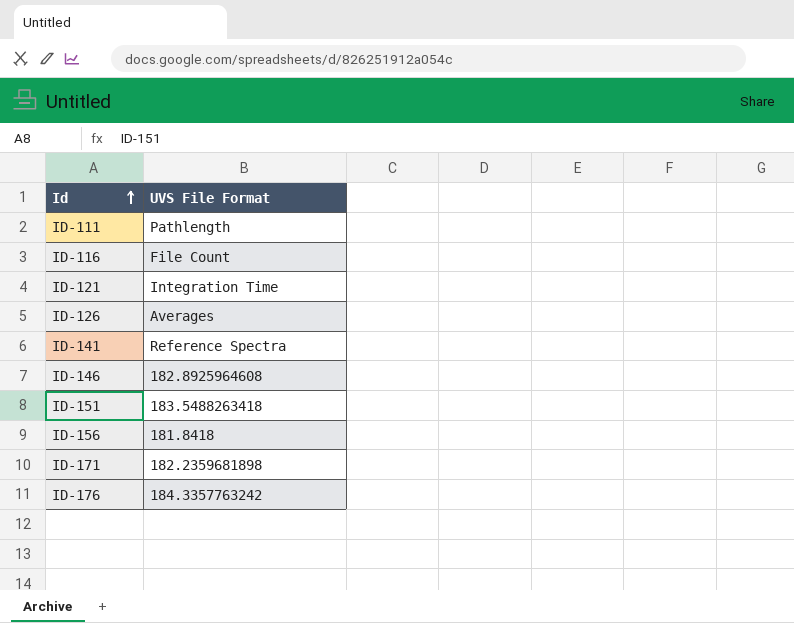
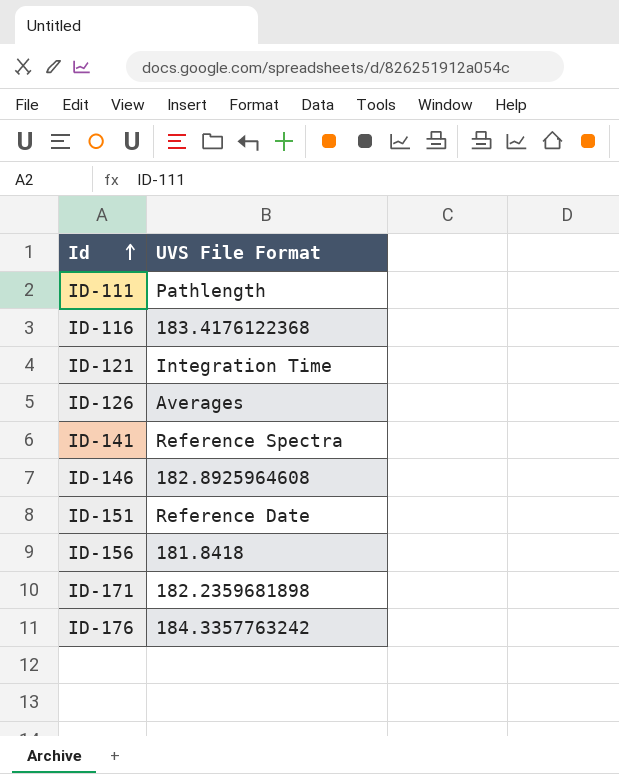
ID-116 | UVS File Format: File Count -> 183.4176122368
ID-151 | UVS File Format: 183.5488263418 -> Reference Date

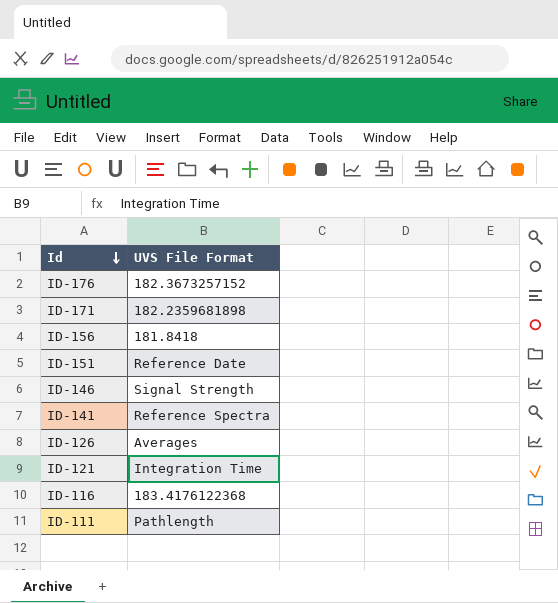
row order: Id ascending -> Id descending
ID-176 | UVS File Format: 184.3357763242 -> 182.3673257152
ID-146 | UVS File Format: 182.8925964608 -> Signal Strength

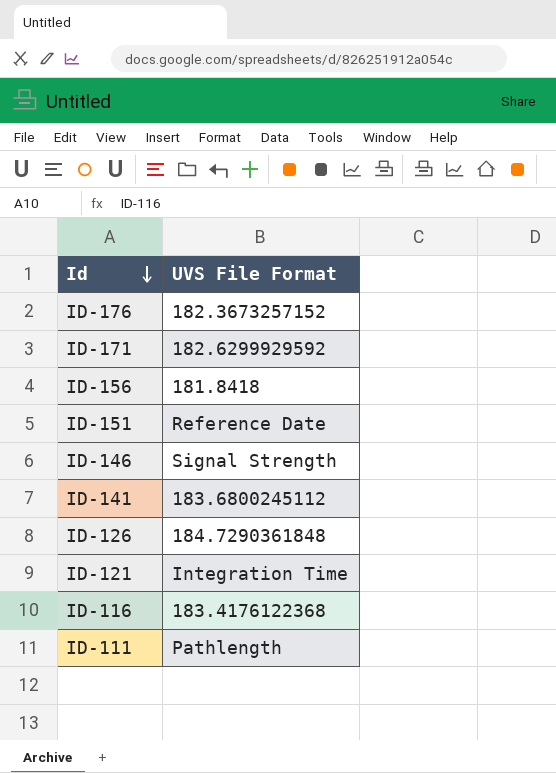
ID-171 | UVS File Format: 182.2359681898 -> 182.6299929592
ID-141 | UVS File Format: Reference Spectra -> 183.6800245112
ID-126 | UVS File Format: Averages -> 184.7290361848

